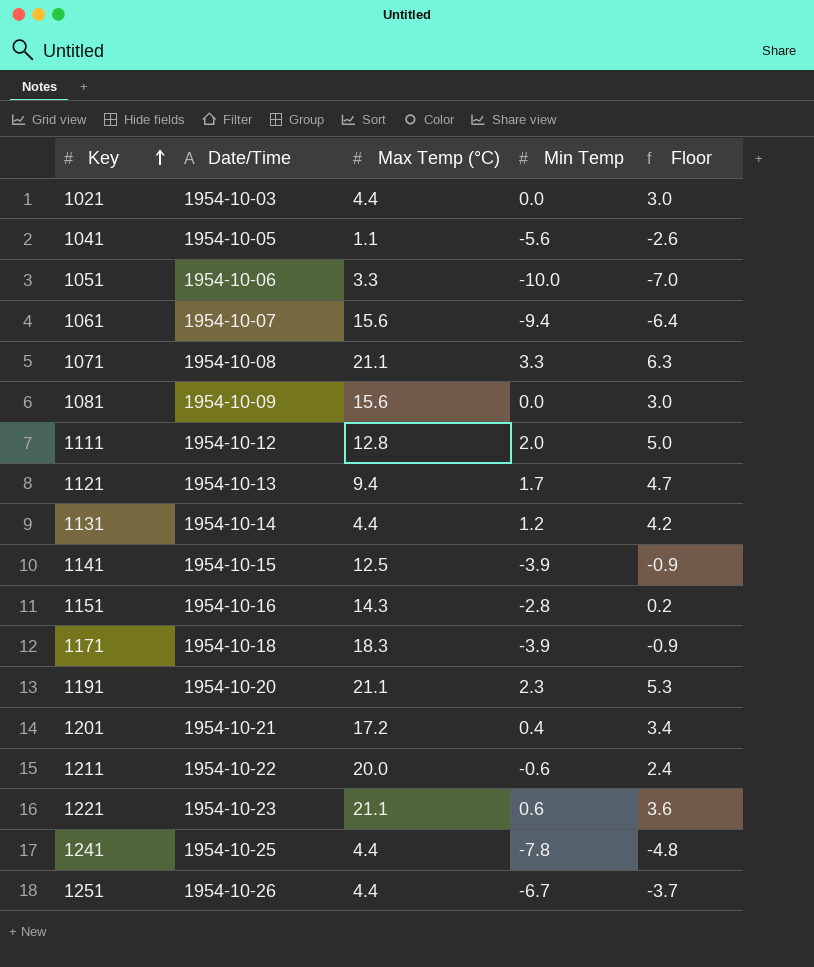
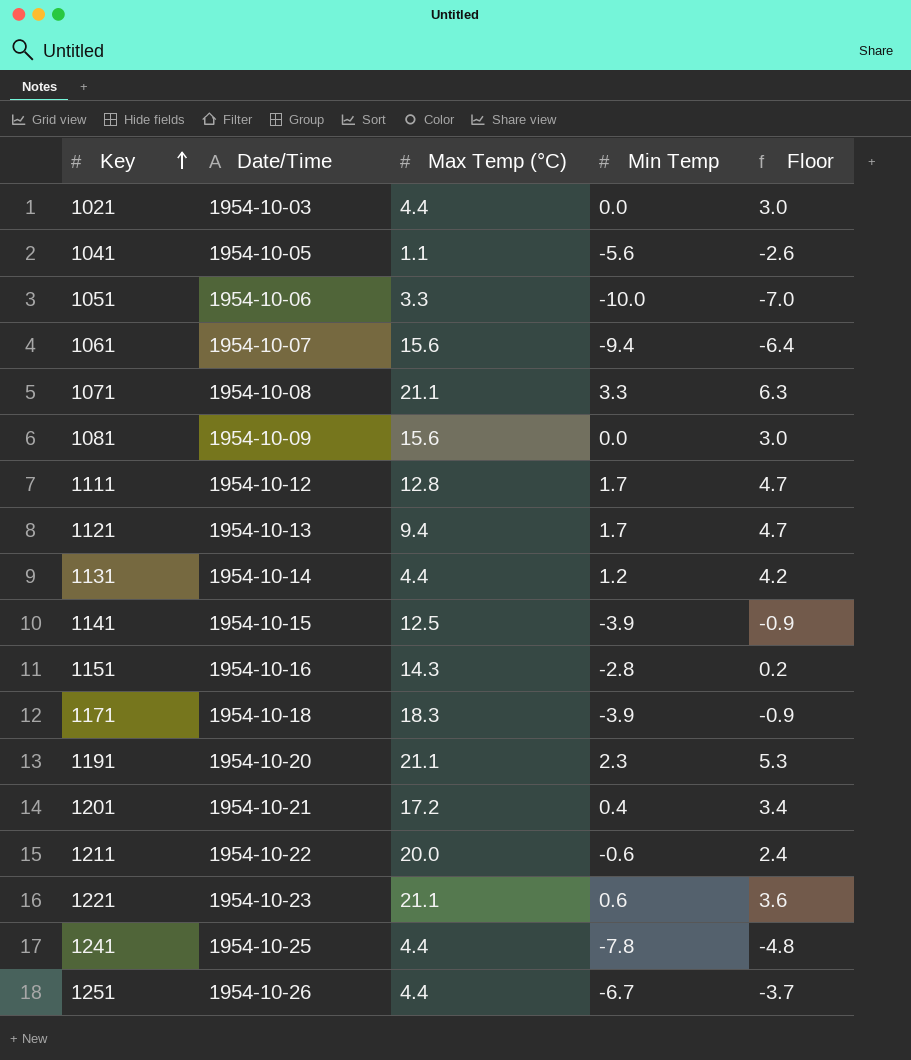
1111 | Min Temp: 2.0 -> 1.7
1111 | Floor: 5.0 -> 4.7

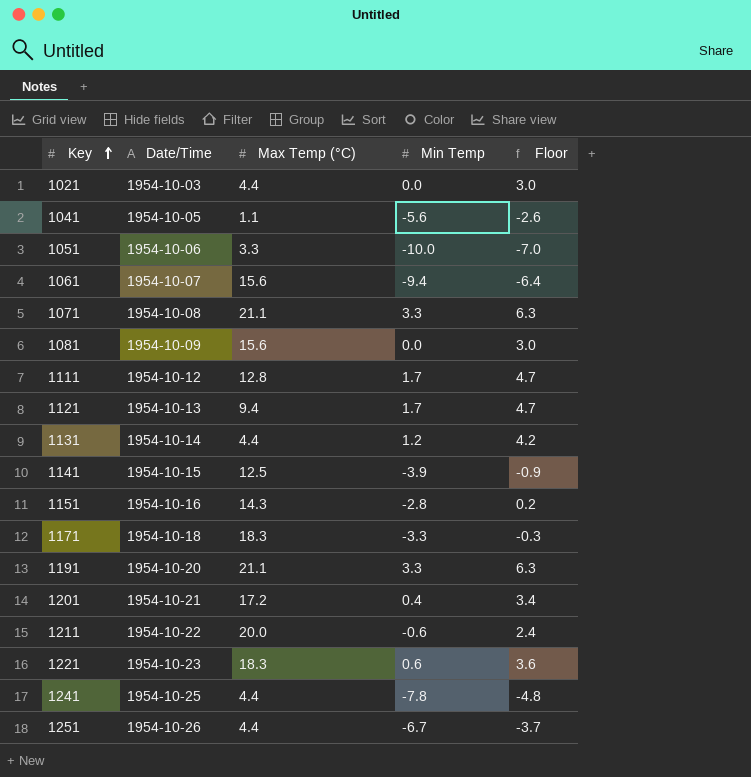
1171 | Min Temp: -3.9 -> -3.3
1171 | Floor: -0.9 -> -0.3
1191 | Min Temp: 2.3 -> 3.3
1191 | Floor: 5.3 -> 6.3
1221 | Max Temp (°C): 21.1 -> 18.3

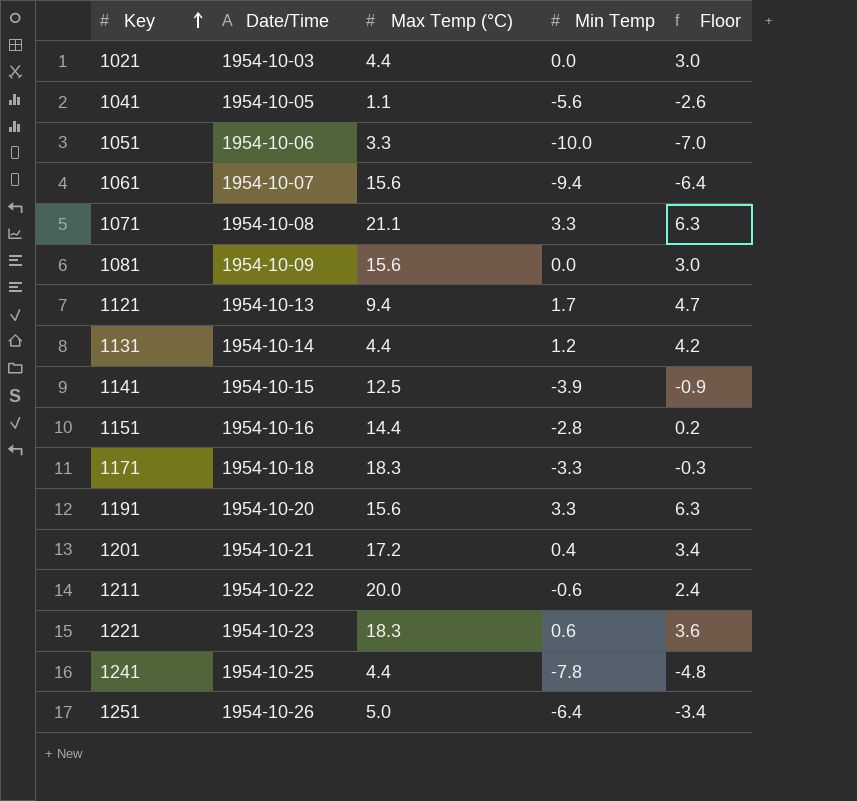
row 1111: 1954-10-12 | 12.8 | 1.7 | 4.7 -> none
1151 | Max Temp (°C): 14.3 -> 14.4
1191 | Max Temp (°C): 21.1 -> 15.6
1251 | Max Temp (°C): 4.4 -> 5.0
1251 | Min Temp: -6.7 -> -6.4
1251 | Floor: -3.7 -> -3.4

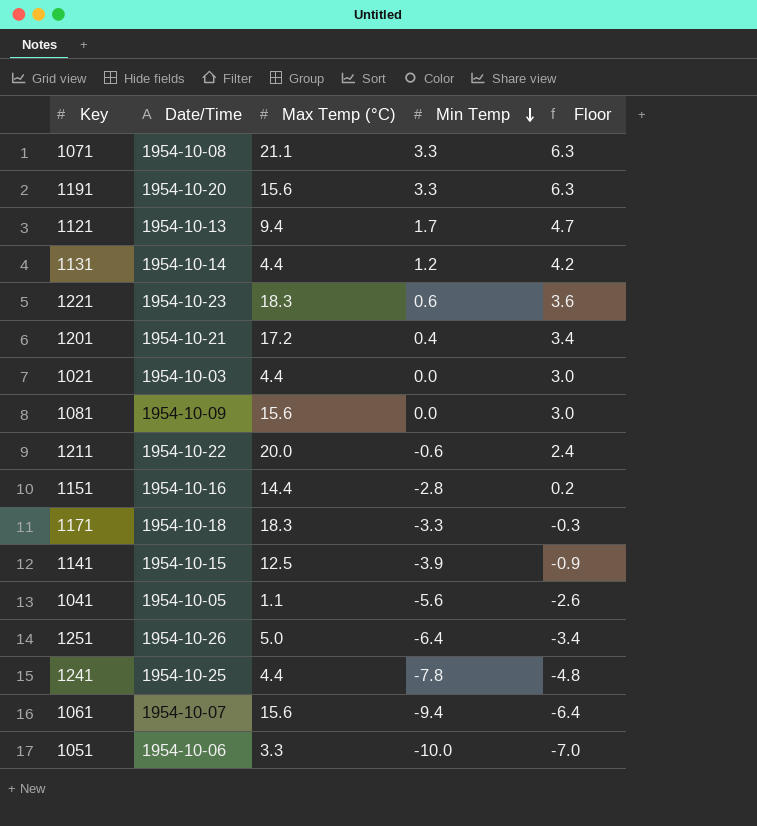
row order: Key ascending -> Min Temp descending

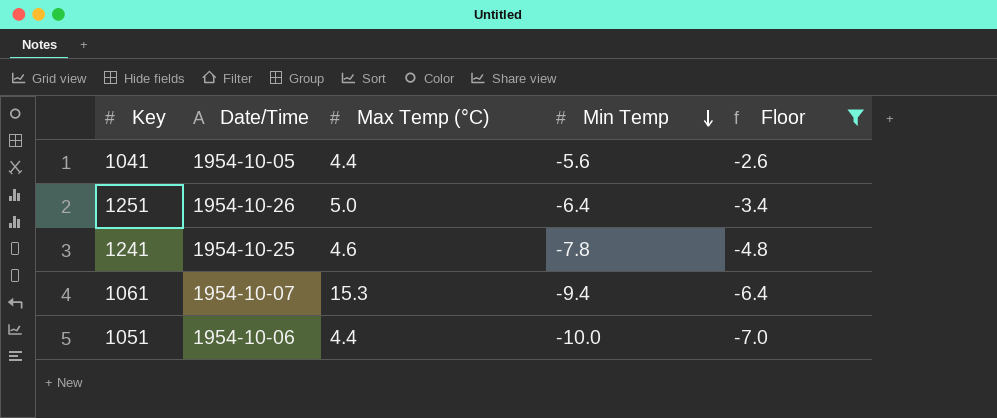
filter: none -> Floor <= -2.6
1041 | Max Temp (°C): 1.1 -> 4.4
1241 | Max Temp (°C): 4.4 -> 4.6
1061 | Max Temp (°C): 15.6 -> 15.3
1051 | Max Temp (°C): 3.3 -> 4.4

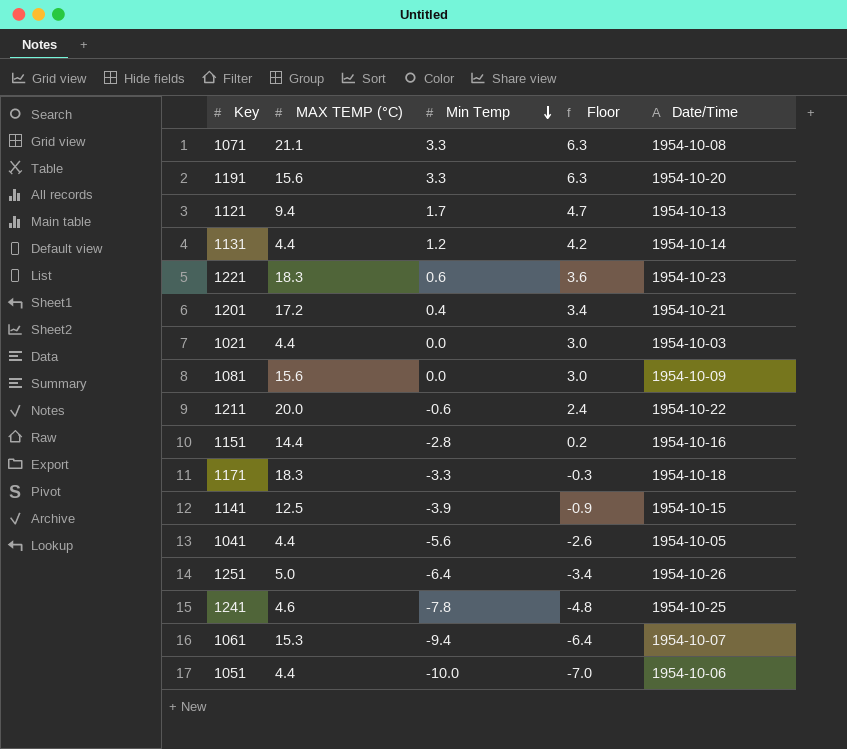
filter: Floor <= -2.6 -> none
column name: Max Temp (°C) -> MAX TEMP (°C)
column Date/Time | position: 2 -> 5

